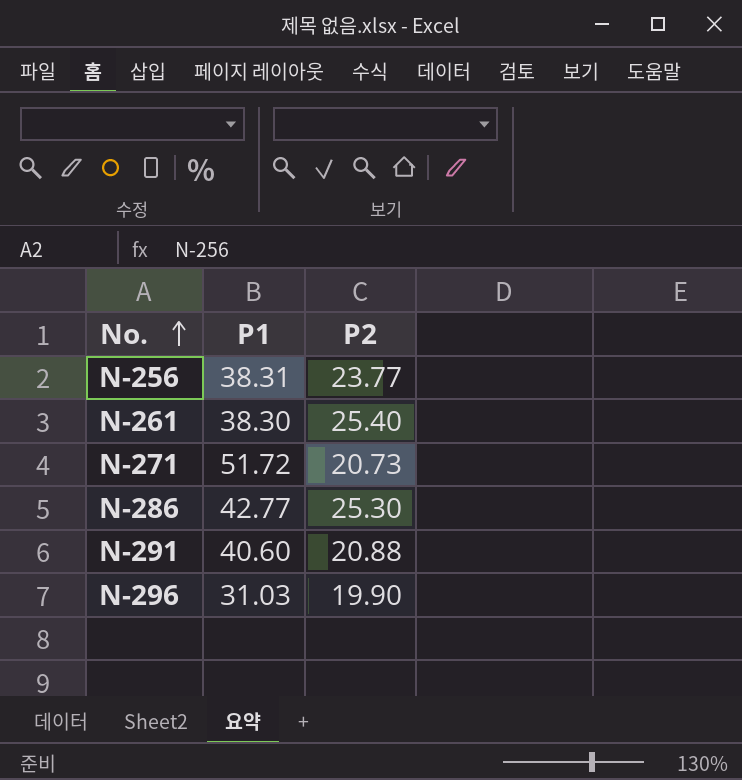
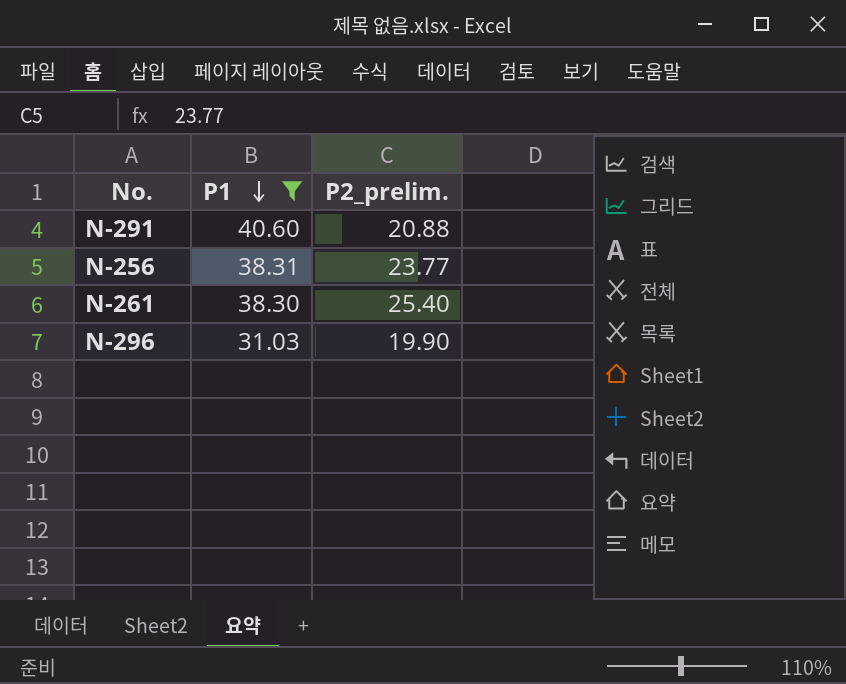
filter: none -> P1 <= 40.60
row order: No. ascending -> P1 descending
column name: P2 -> P2_prelim.

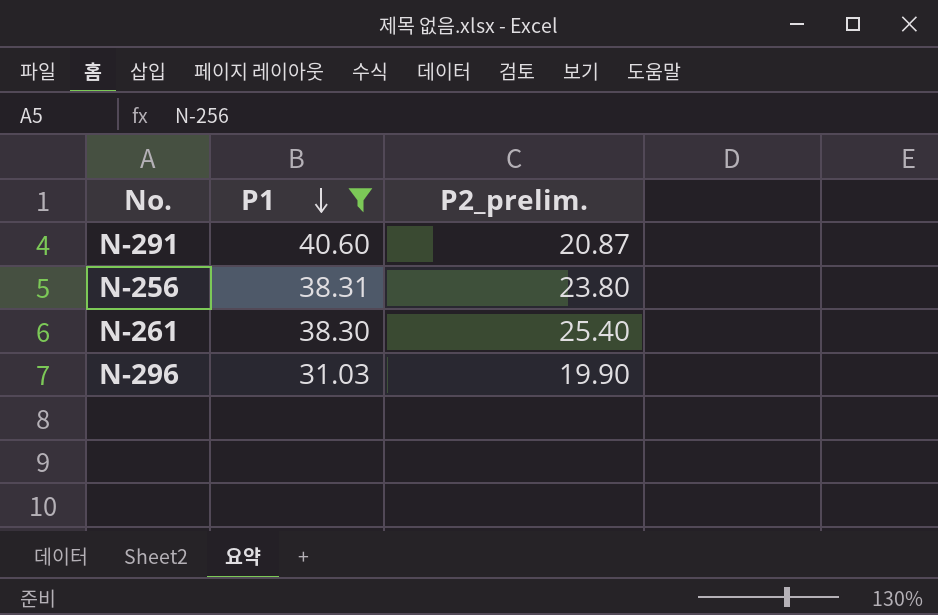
N-291 | P2_prelim.: 20.88 -> 20.87
N-256 | P2_prelim.: 23.77 -> 23.80

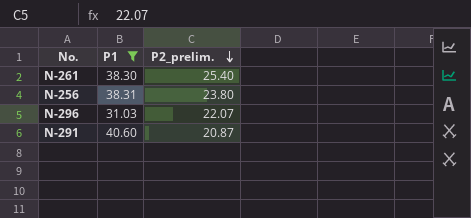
row order: P1 descending -> P2_prelim. descending
N-296 | P2_prelim.: 19.90 -> 22.07

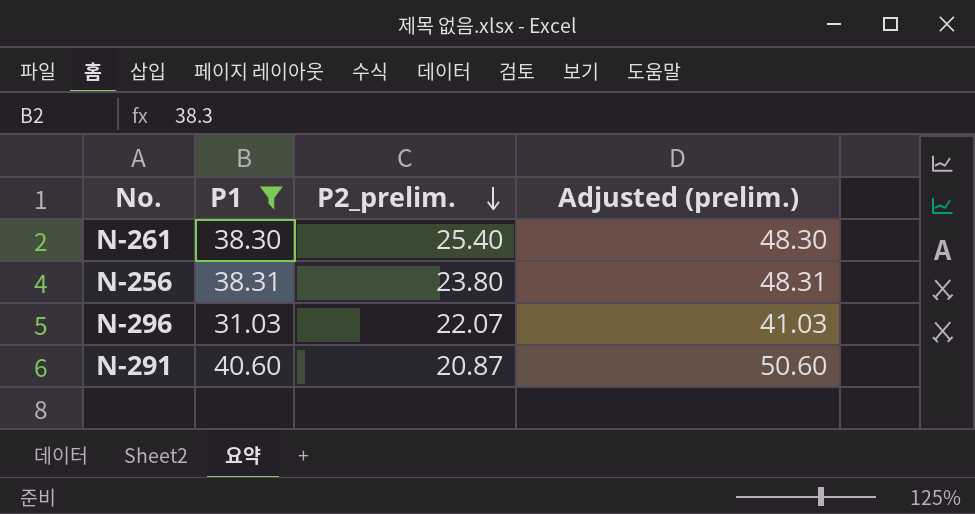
column Adjusted (prelim.) | formula: none -> [P1] + 10

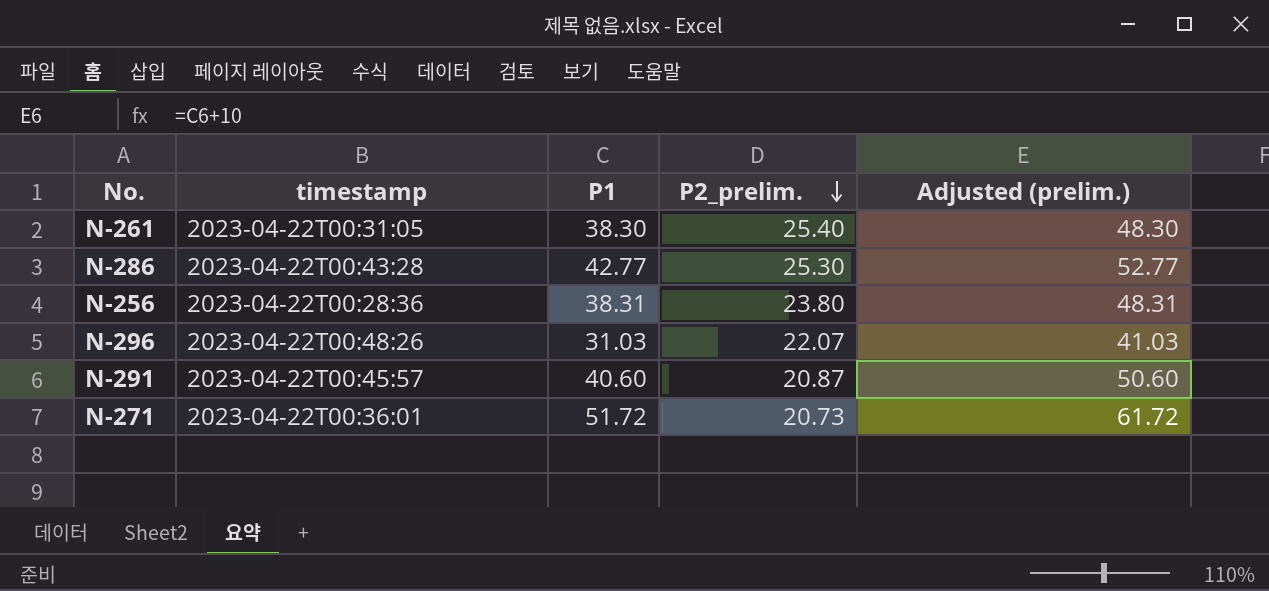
filter: P1 <= 40.60 -> none
column timestamp | position: none -> 2

